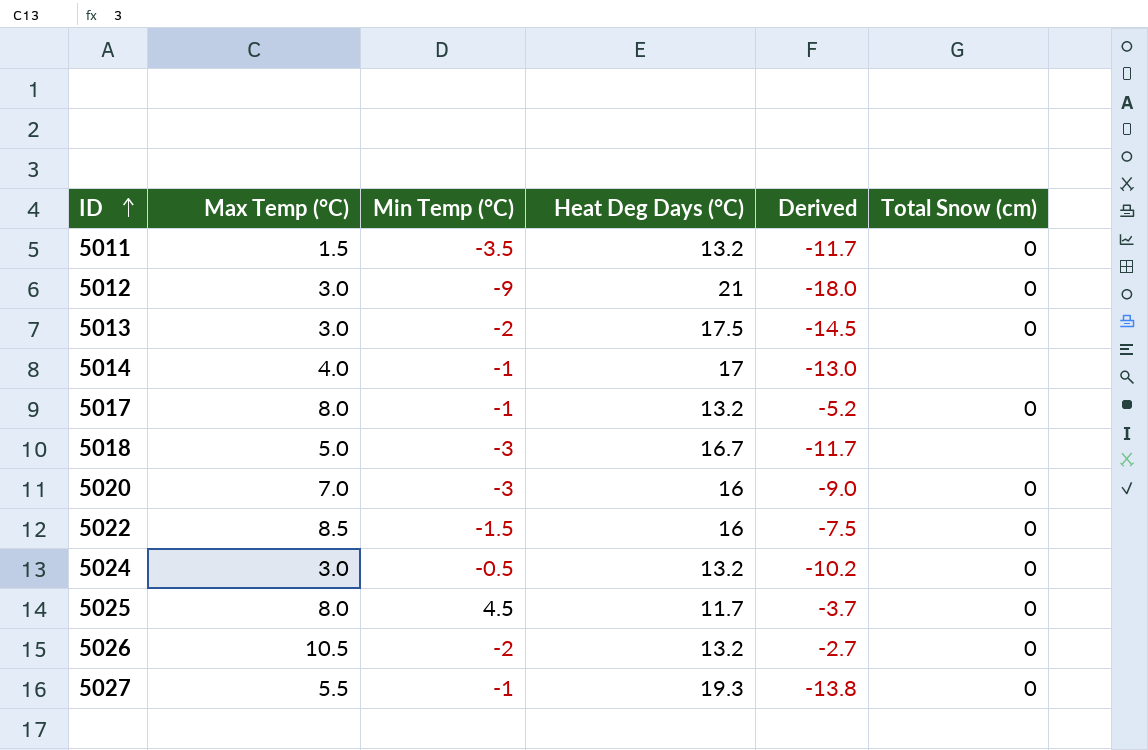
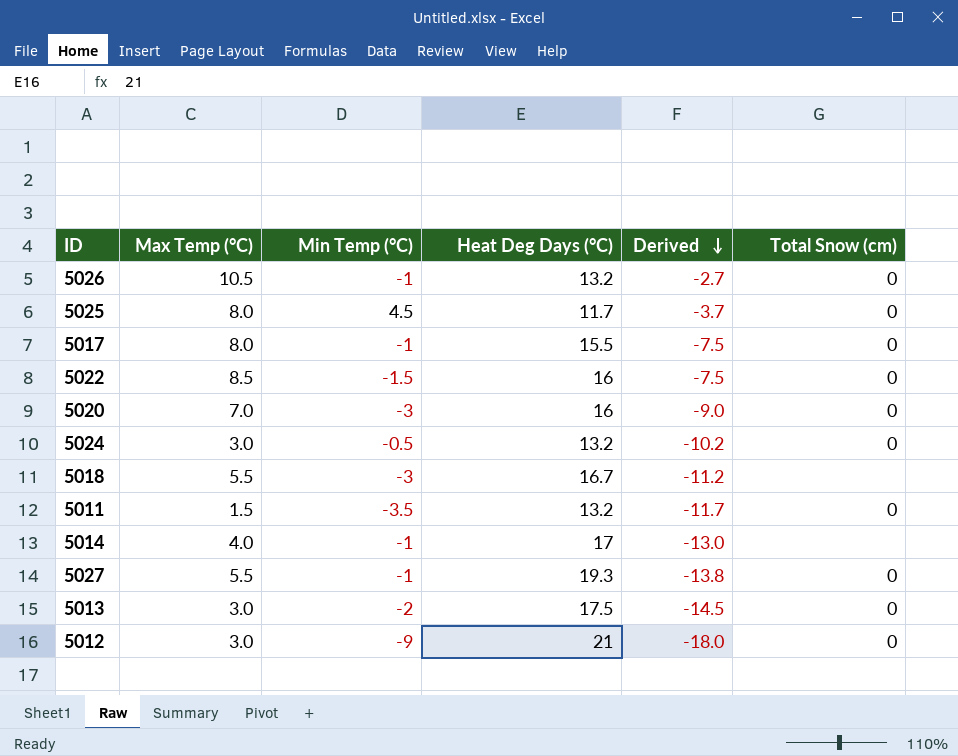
row order: ID ascending -> Derived descending
5026 | Min Temp (°C): -2 -> -1
5017 | Heat Deg Days (°C): 13.2 -> 15.5
5017 | Derived: -5.2 -> -7.5
5018 | Max Temp (°C): 5.0 -> 5.5
5018 | Derived: -11.7 -> -11.2

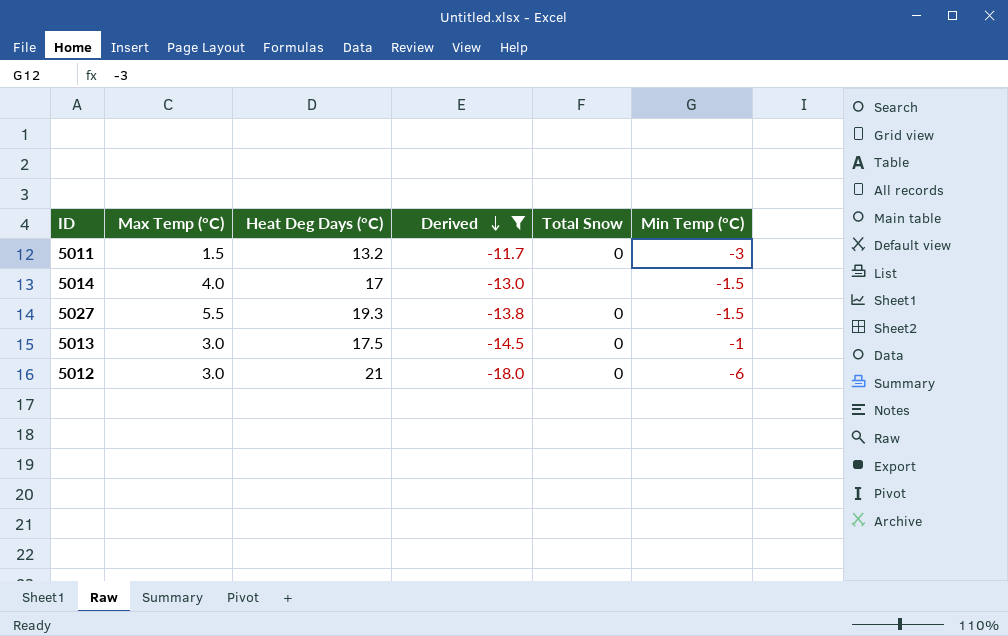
filter: none -> Derived <= -11.7
column name: Total Snow (cm) -> Total Snow
column Min Temp (°C) | position: 3 -> 6
5011 | Min Temp (°C): -3.5 -> -3
5014 | Min Temp (°C): -1 -> -1.5
5027 | Min Temp (°C): -1 -> -1.5
5013 | Min Temp (°C): -2 -> -1
5012 | Min Temp (°C): -9 -> -6

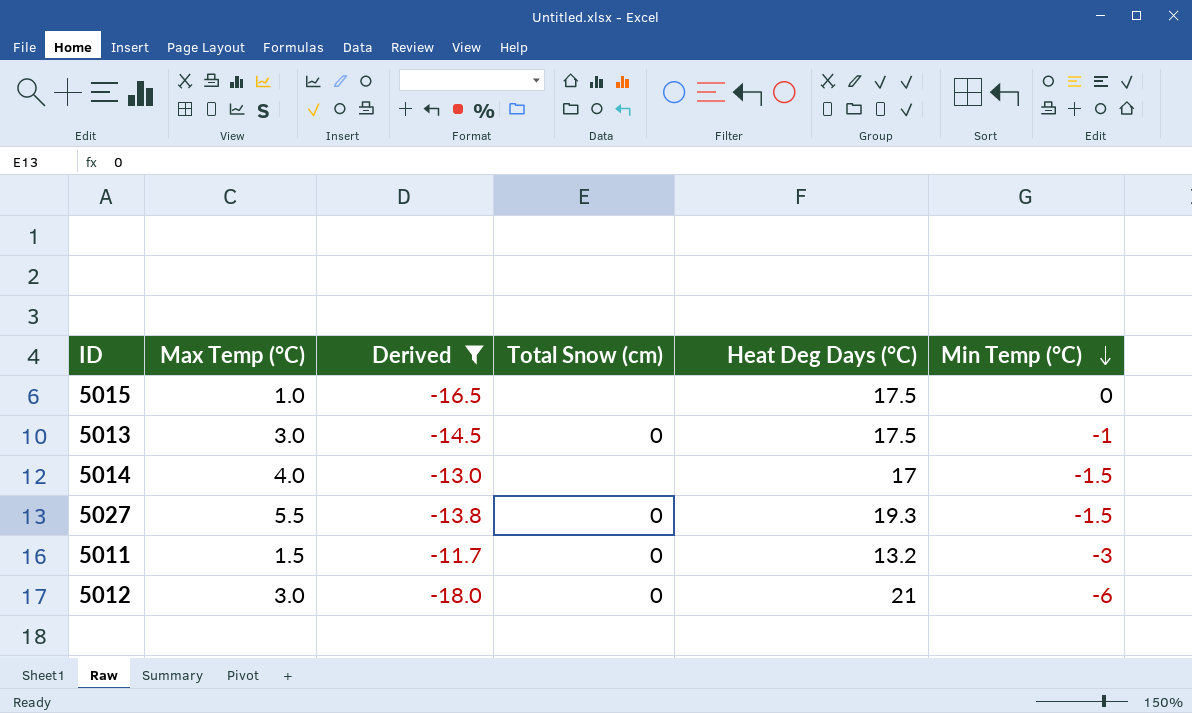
row order: Derived descending -> Min Temp (°C) descending
column name: Total Snow -> Total Snow (cm)
column Heat Deg Days (°C) | position: 3 -> 5
row 5015: none -> 1.0 | -16.5 | none | 17.5 | 0

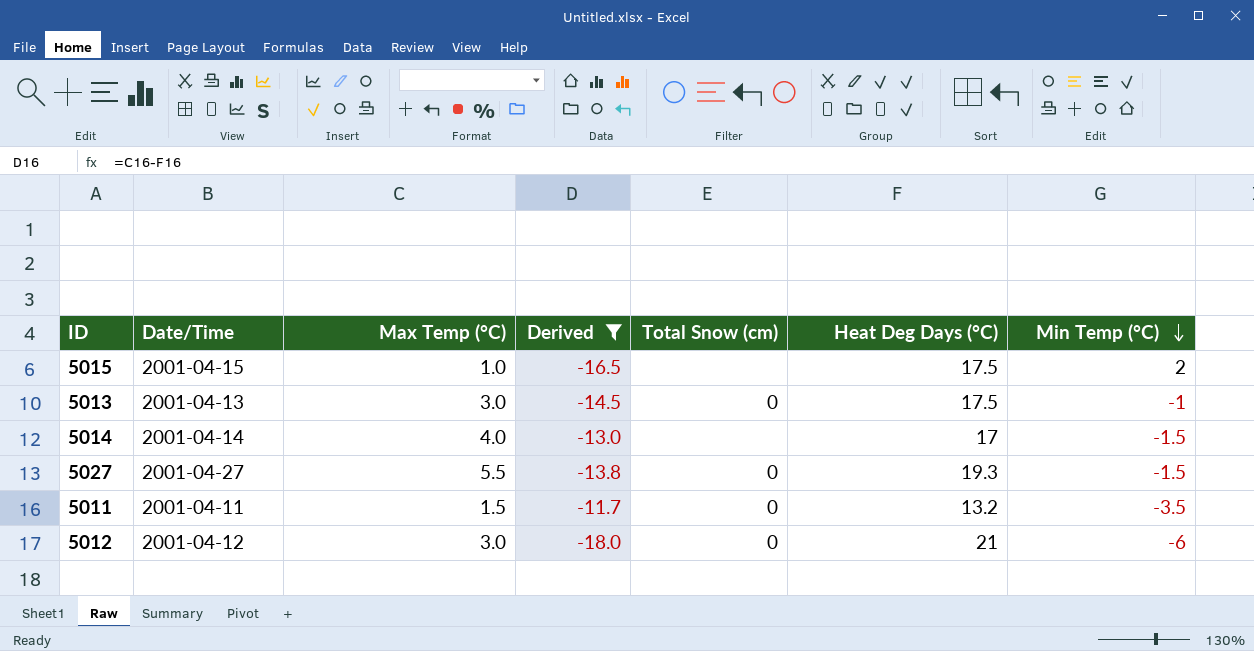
column Date/Time | position: none -> 2
5015 | Min Temp (°C): 0 -> 2
5011 | Min Temp (°C): -3 -> -3.5

